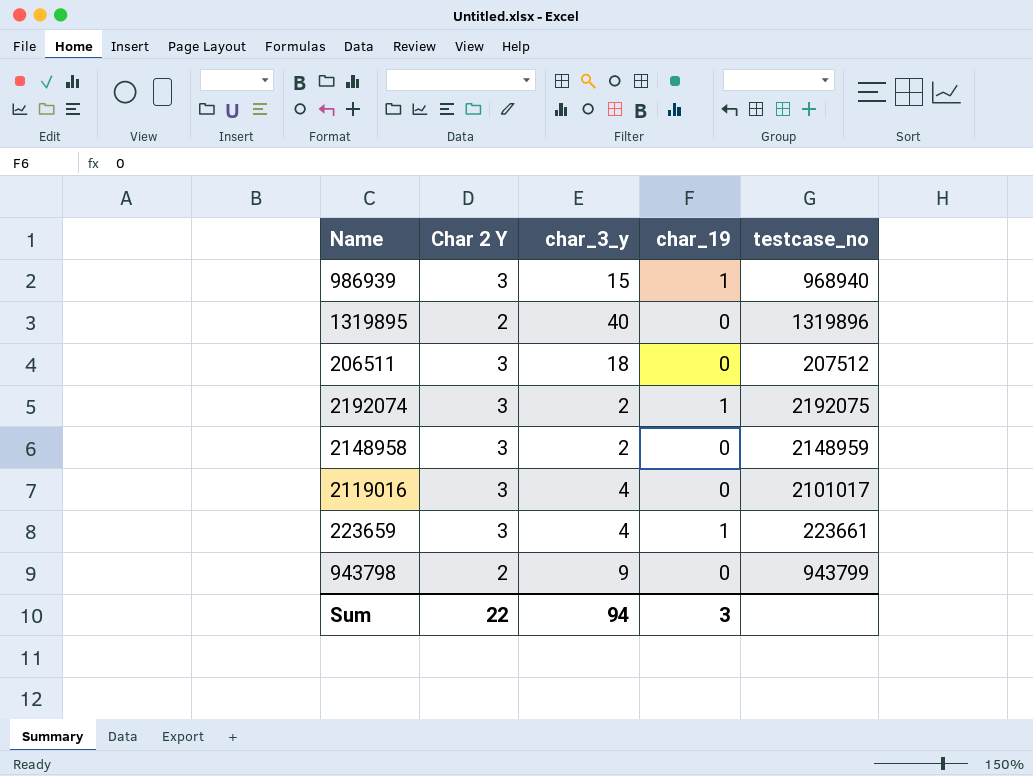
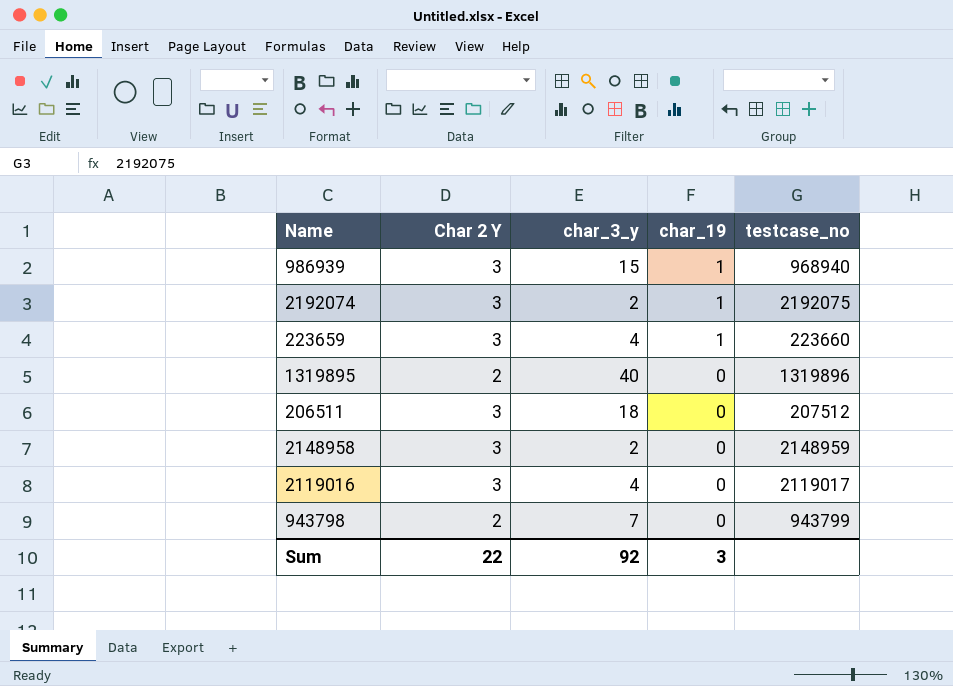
row order: none -> char_19 descending
223659 | testcase_no: 223661 -> 223660
2119016 | testcase_no: 2101017 -> 2119017
943798 | char_3_y: 9 -> 7
Sum | char_3_y: 94 -> 92

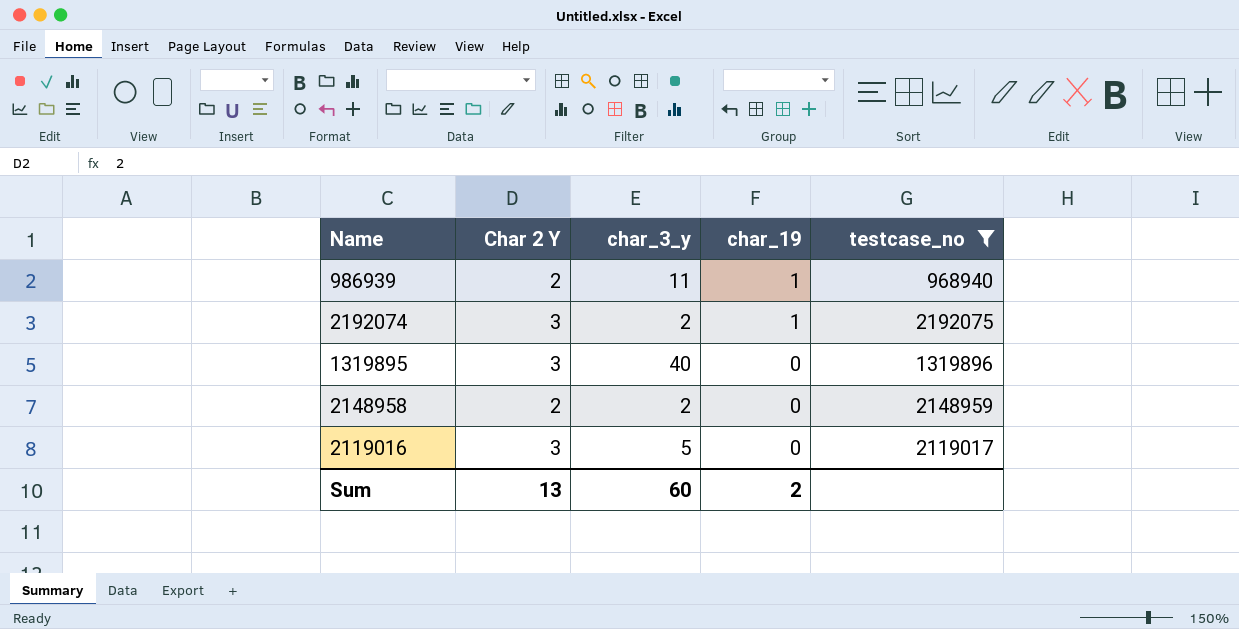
filter: none -> testcase_no >= 968940
986939 | Char 2 Y: 3 -> 2
986939 | char_3_y: 15 -> 11
1319895 | Char 2 Y: 2 -> 3
2148958 | Char 2 Y: 3 -> 2
2119016 | char_3_y: 4 -> 5
Sum | Char 2 Y: 22 -> 13
Sum | char_3_y: 92 -> 60
Sum | char_19: 3 -> 2

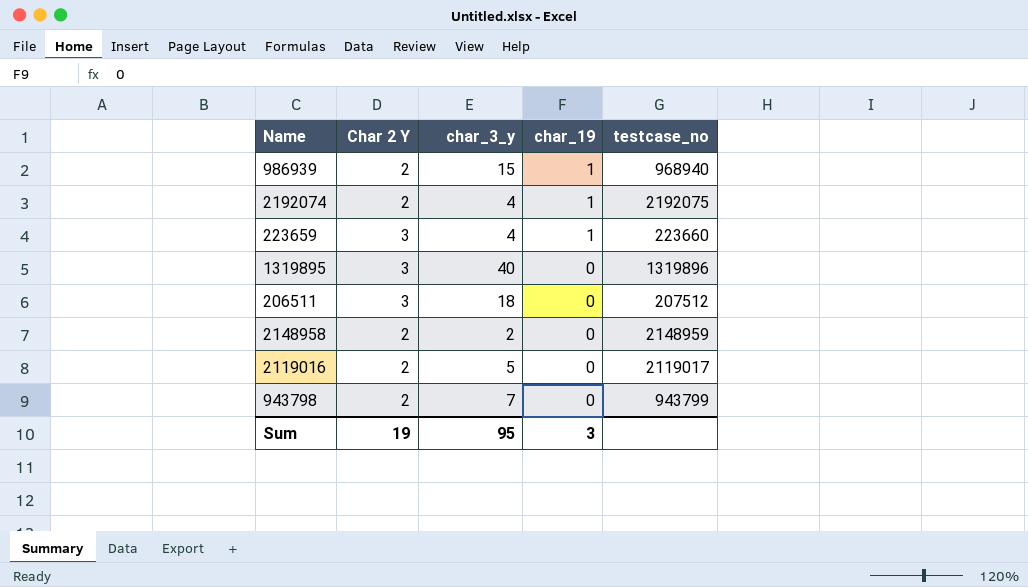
filter: testcase_no >= 968940 -> none
986939 | char_3_y: 11 -> 15
2192074 | Char 2 Y: 3 -> 2
2192074 | char_3_y: 2 -> 4
2119016 | Char 2 Y: 3 -> 2
Sum | Char 2 Y: 13 -> 19
Sum | char_3_y: 60 -> 95
Sum | char_19: 2 -> 3

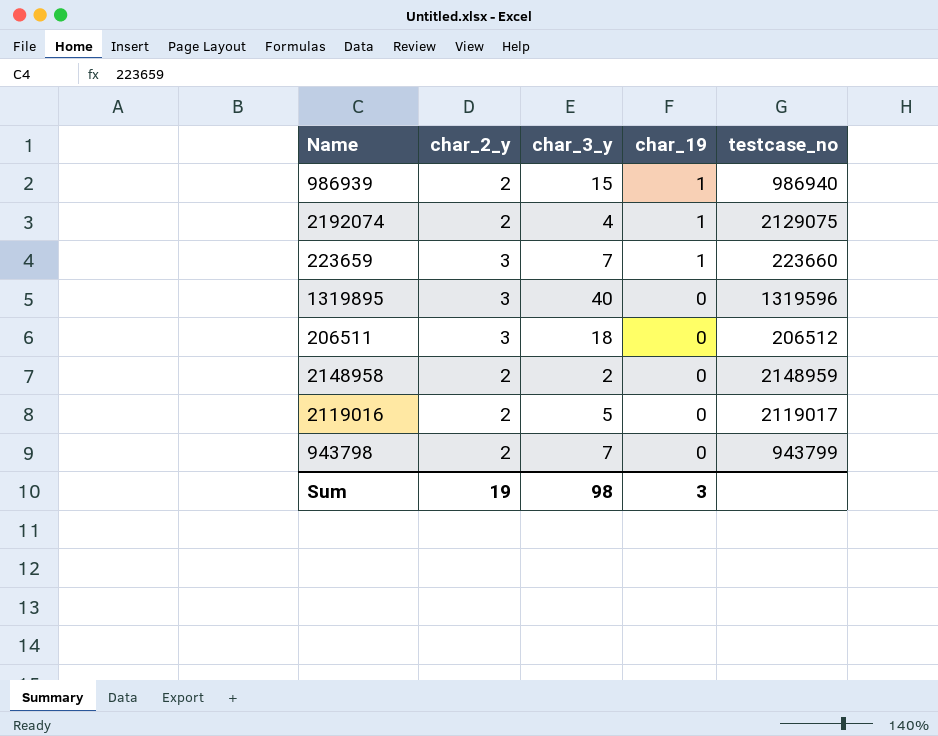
column name: Char 2 Y -> char_2_y
986939 | testcase_no: 968940 -> 986940
2192074 | testcase_no: 2192075 -> 2129075
223659 | char_3_y: 4 -> 7
1319895 | testcase_no: 1319896 -> 1319596
206511 | testcase_no: 207512 -> 206512
Sum | char_3_y: 95 -> 98

